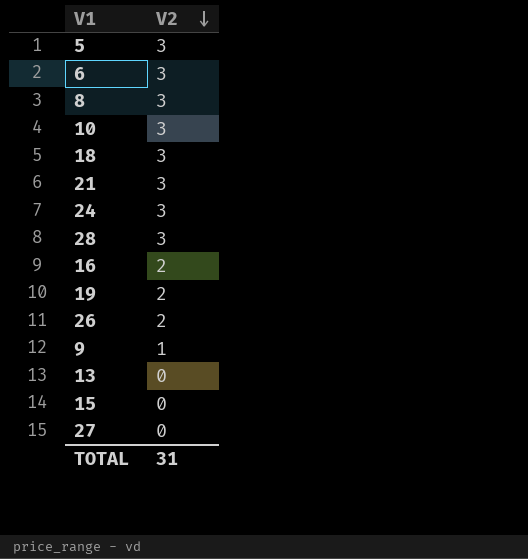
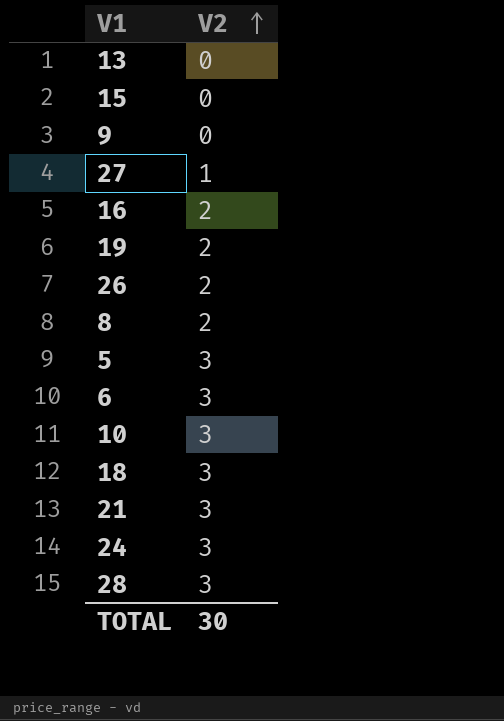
row order: V2 descending -> V2 ascending
9 | V2: 1 -> 0
27 | V2: 0 -> 1
8 | V2: 3 -> 2
TOTAL | V2: 31 -> 30

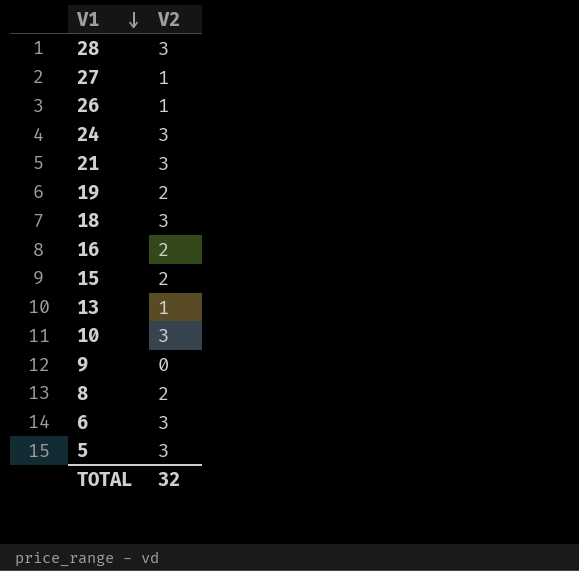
row order: V2 ascending -> V1 descending
26 | V2: 2 -> 1
15 | V2: 0 -> 2
13 | V2: 0 -> 1
TOTAL | V2: 30 -> 32

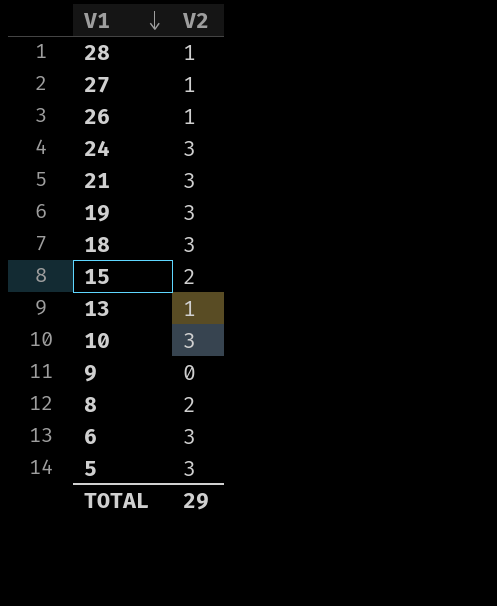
row 16: 2 -> none
28 | V2: 3 -> 1
19 | V2: 2 -> 3
TOTAL | V2: 32 -> 29

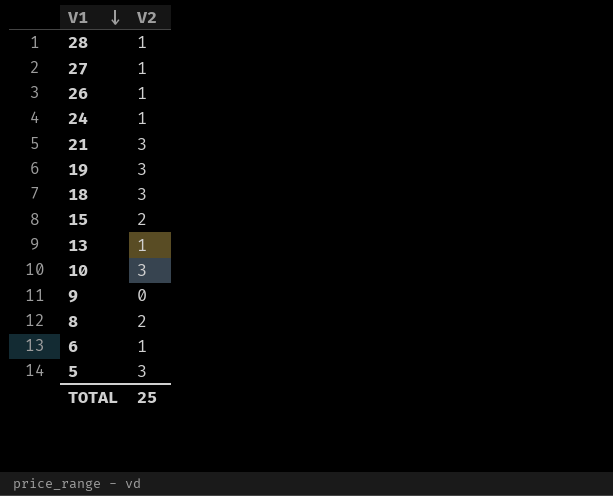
24 | V2: 3 -> 1
6 | V2: 3 -> 1
TOTAL | V2: 29 -> 25

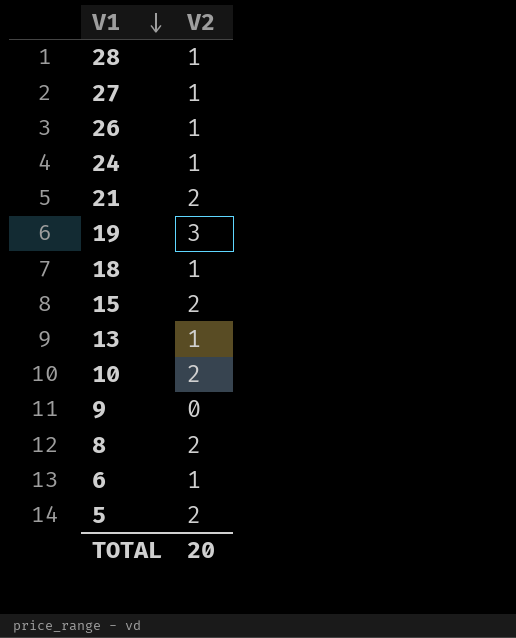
21 | V2: 3 -> 2
18 | V2: 3 -> 1
10 | V2: 3 -> 2
5 | V2: 3 -> 2
TOTAL | V2: 25 -> 20

